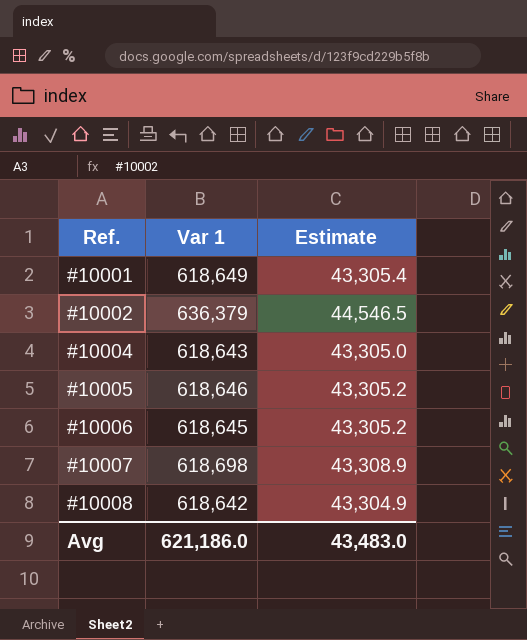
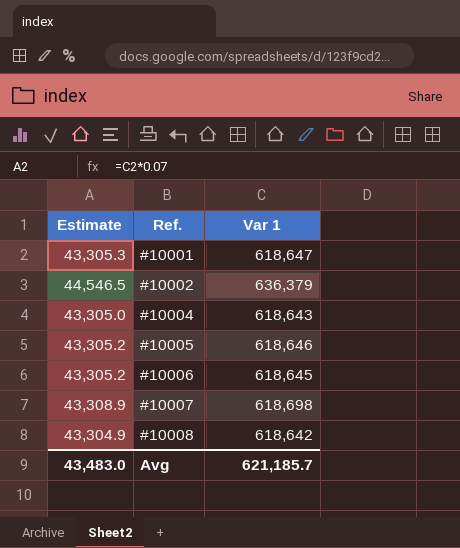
column Estimate | position: 3 -> 1
#10001 | Estimate: 43,305.4 -> 43,305.3
#10001 | Var 1: 618,649 -> 618,647
Avg | Var 1: 621,186.0 -> 621,185.7

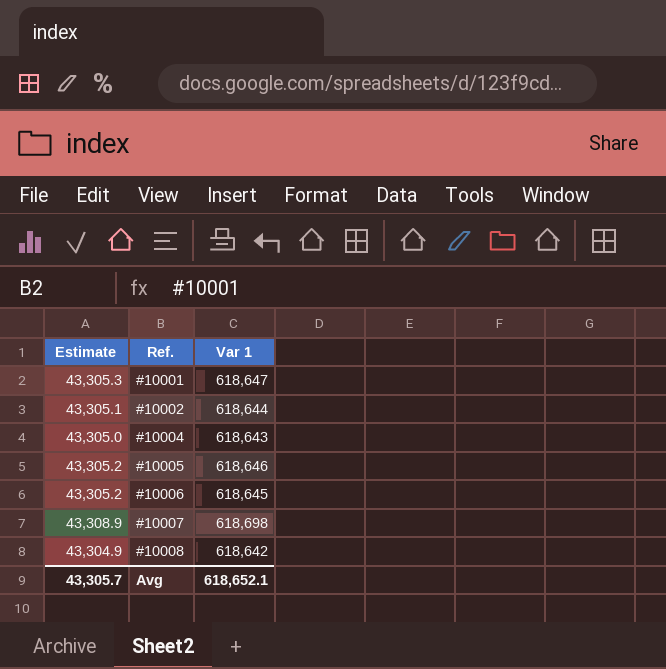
#10002 | Estimate: 44,546.5 -> 43,305.1
#10002 | Var 1: 636,379 -> 618,644
Avg | Estimate: 43,483.0 -> 43,305.7
Avg | Var 1: 621,185.7 -> 618,652.1

